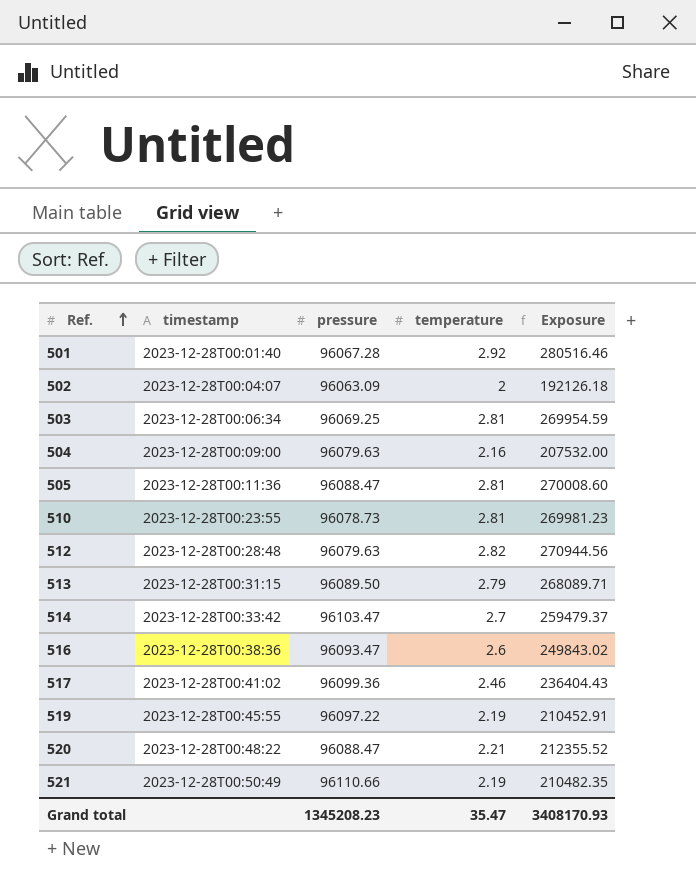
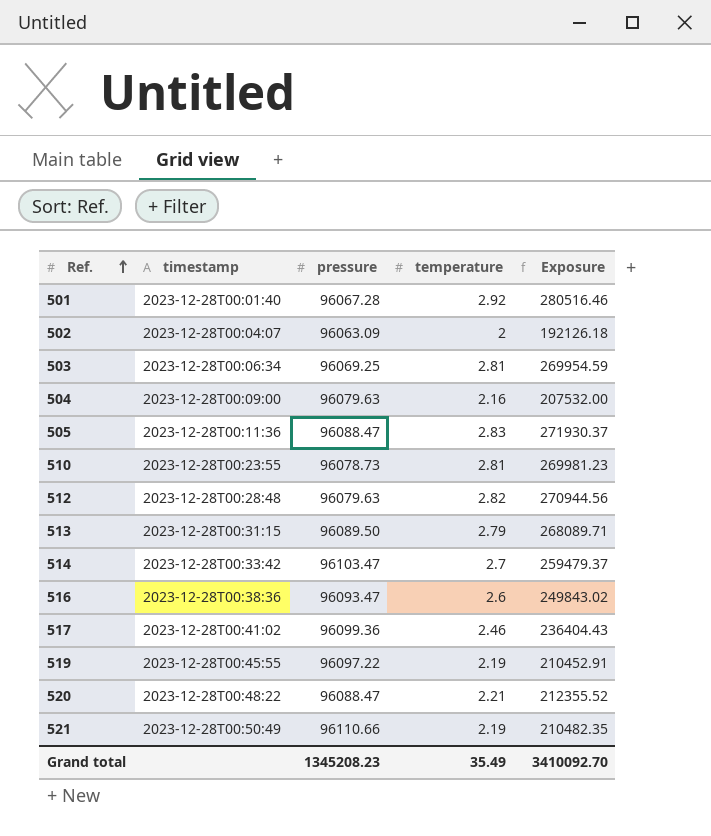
505 | temperature: 2.81 -> 2.83
505 | Exposure: 270008.60 -> 271930.37
Grand total | temperature: 35.47 -> 35.49
Grand total | Exposure: 3408170.93 -> 3410092.70

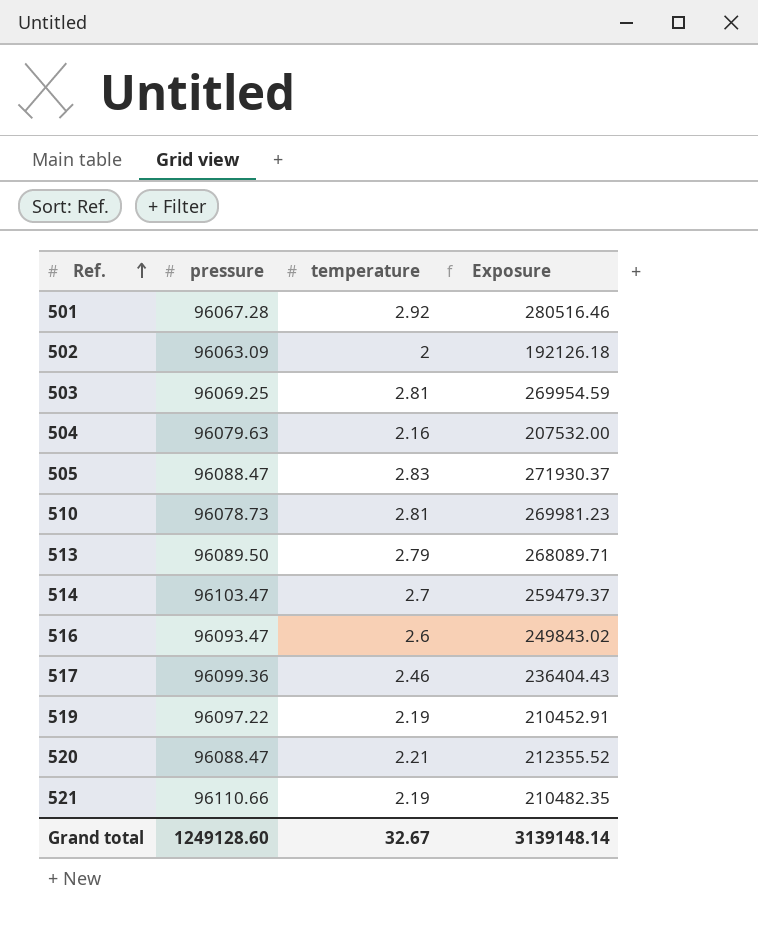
column timestamp | position: 2 -> none
row 512: 2023-12-28T00:28:48 | 96079.63 | 2.82 | 270944.56 -> none
Grand total | pressure: 1345208.23 -> 1249128.60
Grand total | temperature: 35.49 -> 32.67
Grand total | Exposure: 3410092.70 -> 3139148.14

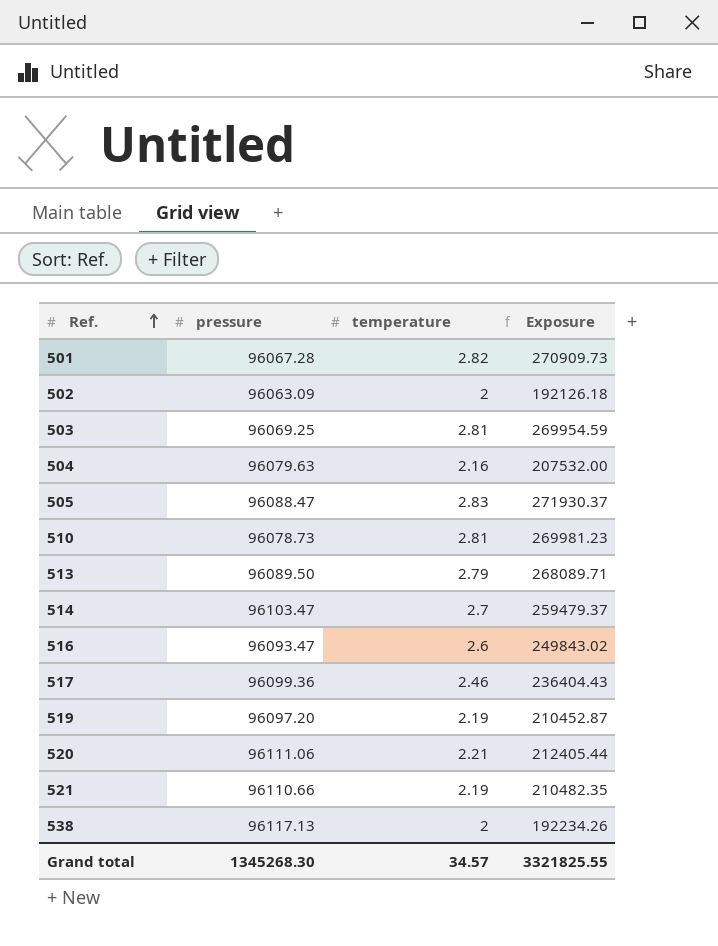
501 | temperature: 2.92 -> 2.82
501 | Exposure: 280516.46 -> 270909.73
519 | pressure: 96097.22 -> 96097.20
519 | Exposure: 210452.91 -> 210452.87
520 | pressure: 96088.47 -> 96111.06
520 | Exposure: 212355.52 -> 212405.44
row 538: none -> 96117.13 | 2 | 192234.26
Grand total | pressure: 1249128.60 -> 1345268.30
Grand total | temperature: 32.67 -> 34.57
Grand total | Exposure: 3139148.14 -> 3321825.55

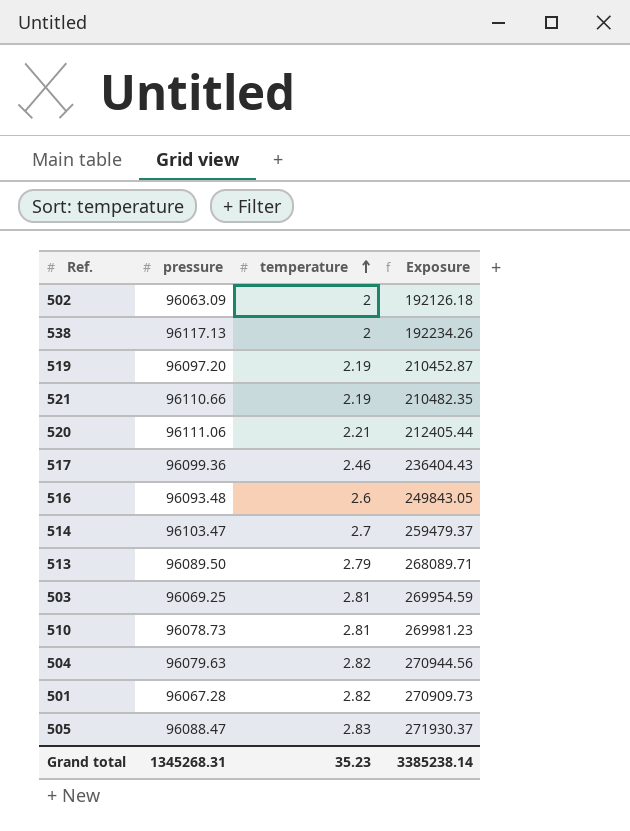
row order: Ref. ascending -> temperature ascending
516 | pressure: 96093.47 -> 96093.48
516 | Exposure: 249843.02 -> 249843.05
504 | temperature: 2.16 -> 2.82
504 | Exposure: 207532.00 -> 270944.56
Grand total | pressure: 1345268.30 -> 1345268.31
Grand total | temperature: 34.57 -> 35.23
Grand total | Exposure: 3321825.55 -> 3385238.14

